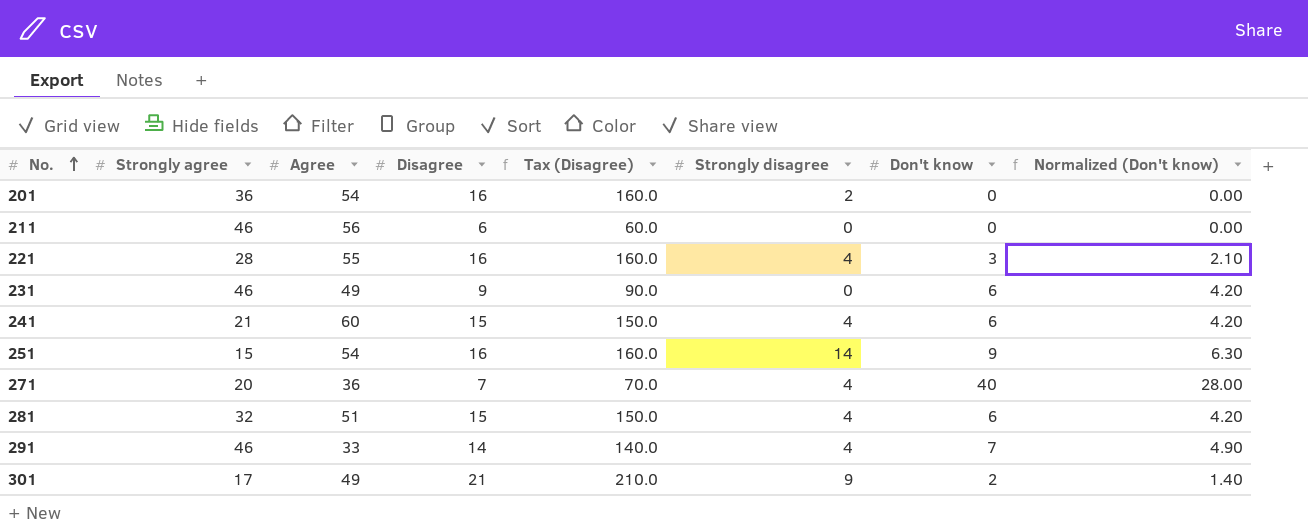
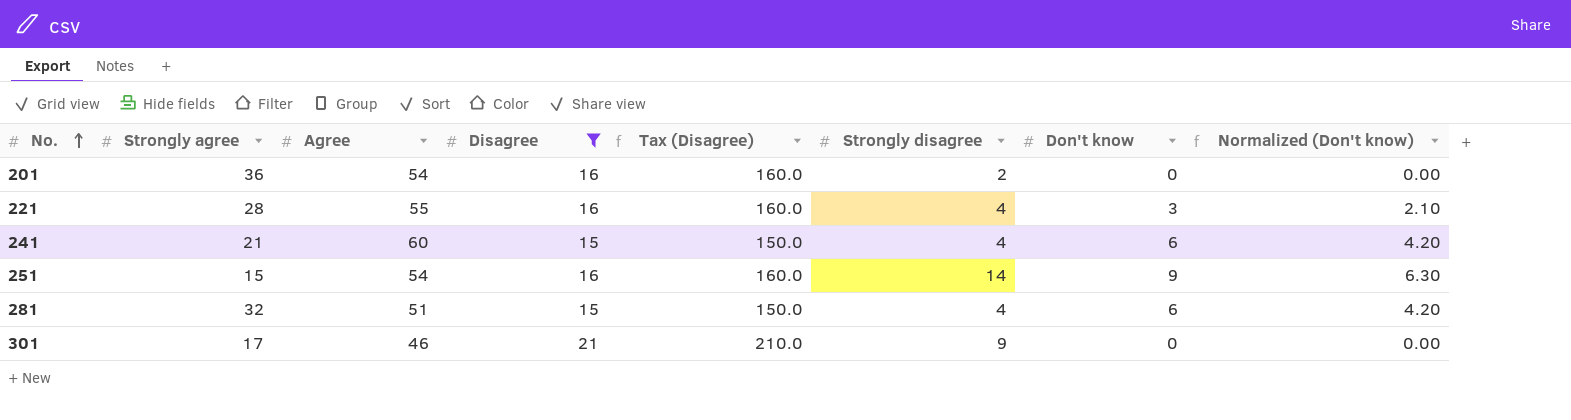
filter: none -> Disagree >= 15
301 | Agree: 49 -> 46
301 | Don't know: 2 -> 0
301 | Normalized (Don't know): 1.40 -> 0.00

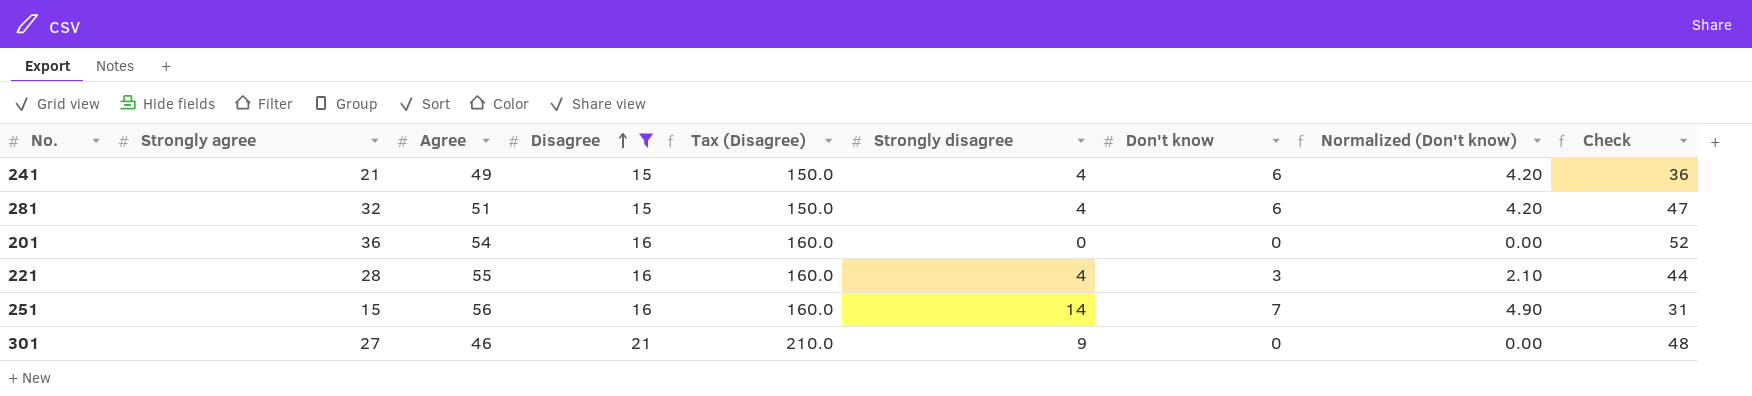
row order: No. ascending -> Disagree ascending
column Check | formula: none -> [Strongly agree] + [Disagree]
241 | Agree: 60 -> 49
201 | Strongly disagree: 2 -> 0
251 | Agree: 54 -> 56
251 | Don't know: 9 -> 7
251 | Normalized (Don't know): 6.30 -> 4.90
301 | Strongly agree: 17 -> 27

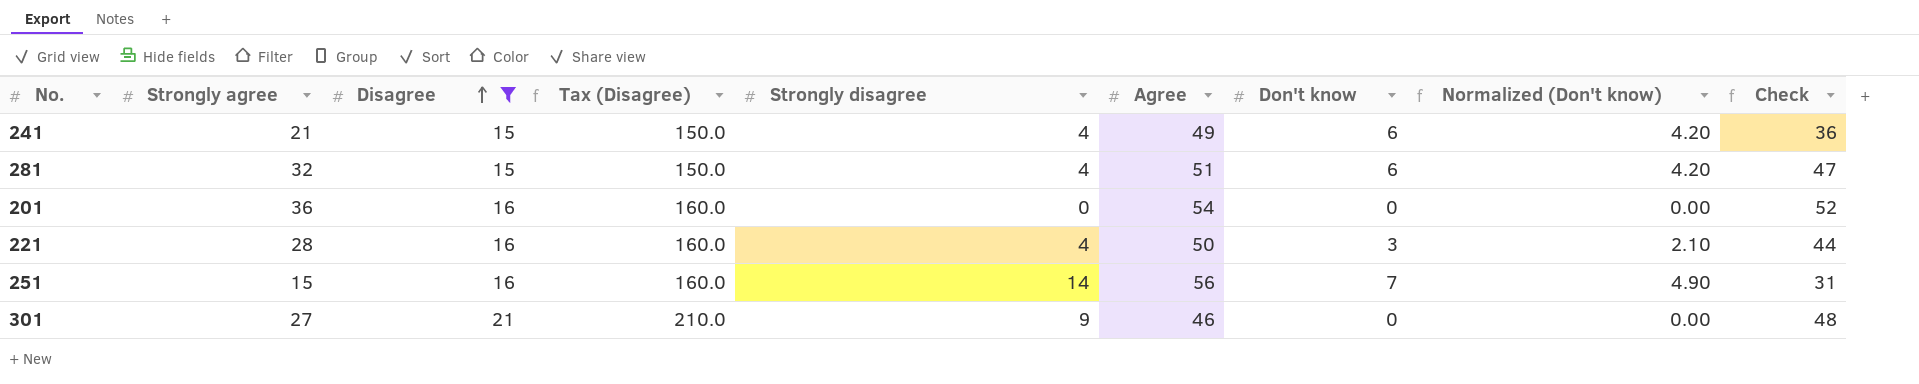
column Agree | position: 3 -> 6
221 | Agree: 55 -> 50

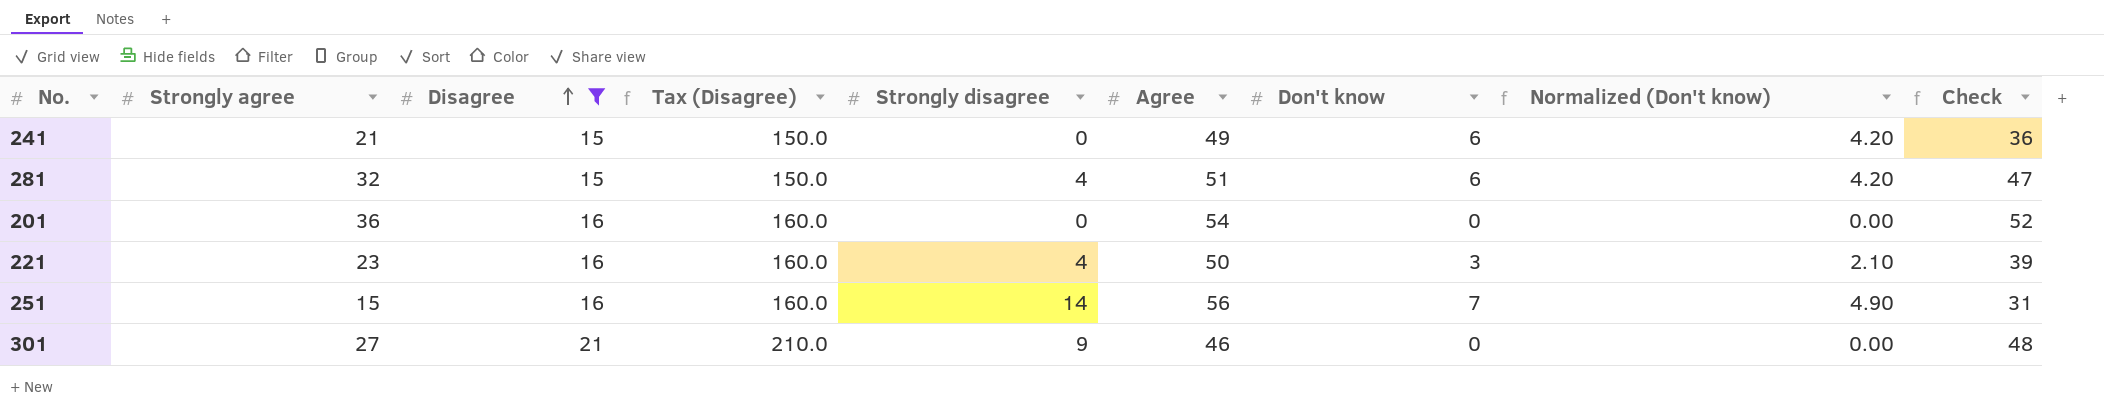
241 | Strongly disagree: 4 -> 0
221 | Strongly agree: 28 -> 23
221 | Check: 44 -> 39

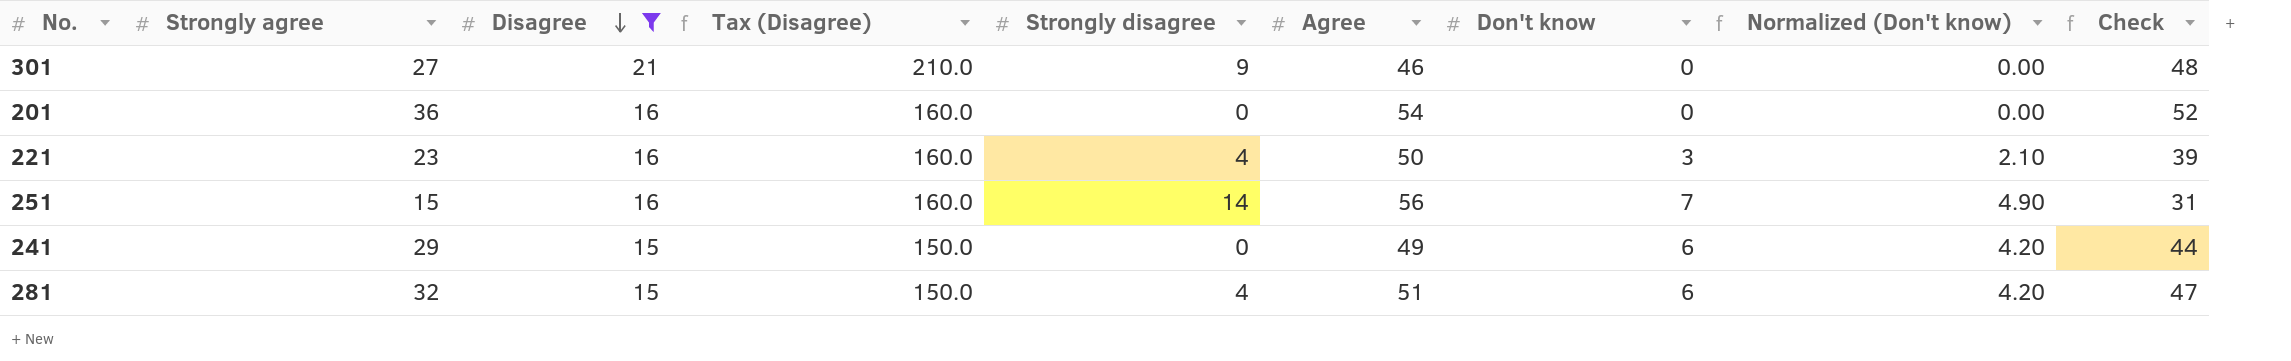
row order: Disagree ascending -> Disagree descending
241 | Strongly agree: 21 -> 29
241 | Check: 36 -> 44

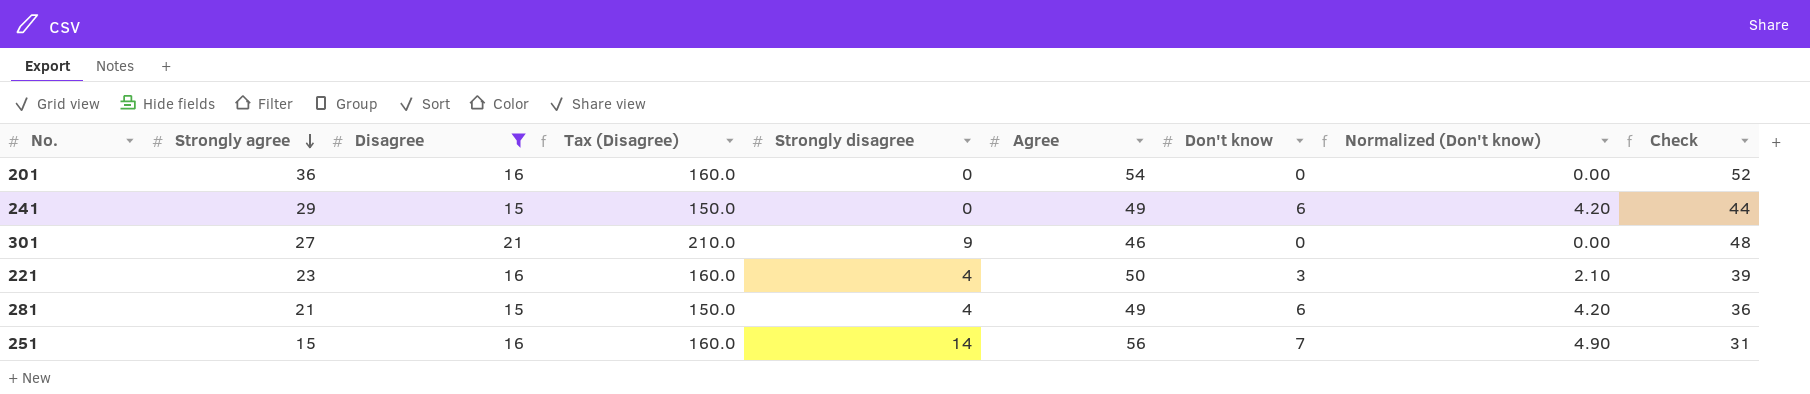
row order: Disagree descending -> Strongly agree descending
281 | Strongly agree: 32 -> 21
281 | Agree: 51 -> 49
281 | Check: 47 -> 36

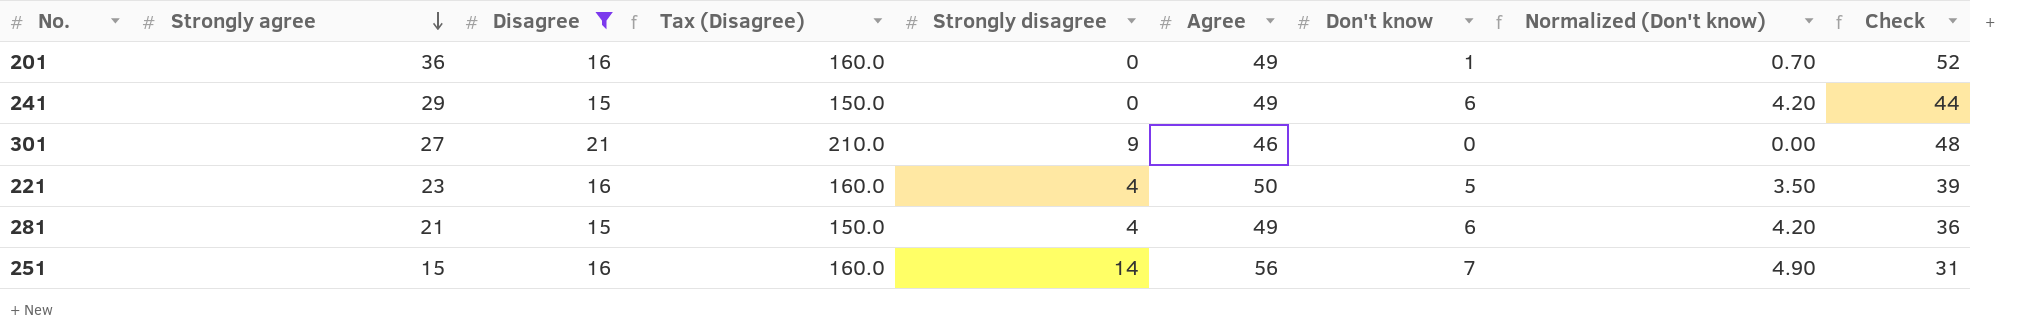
201 | Agree: 54 -> 49
201 | Don't know: 0 -> 1
201 | Normalized (Don't know): 0.00 -> 0.70
221 | Don't know: 3 -> 5
221 | Normalized (Don't know): 2.10 -> 3.50

